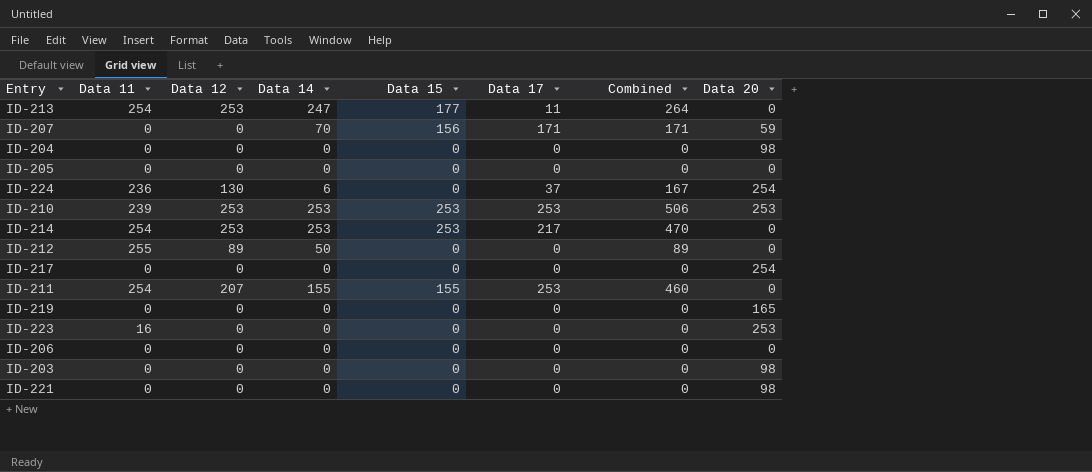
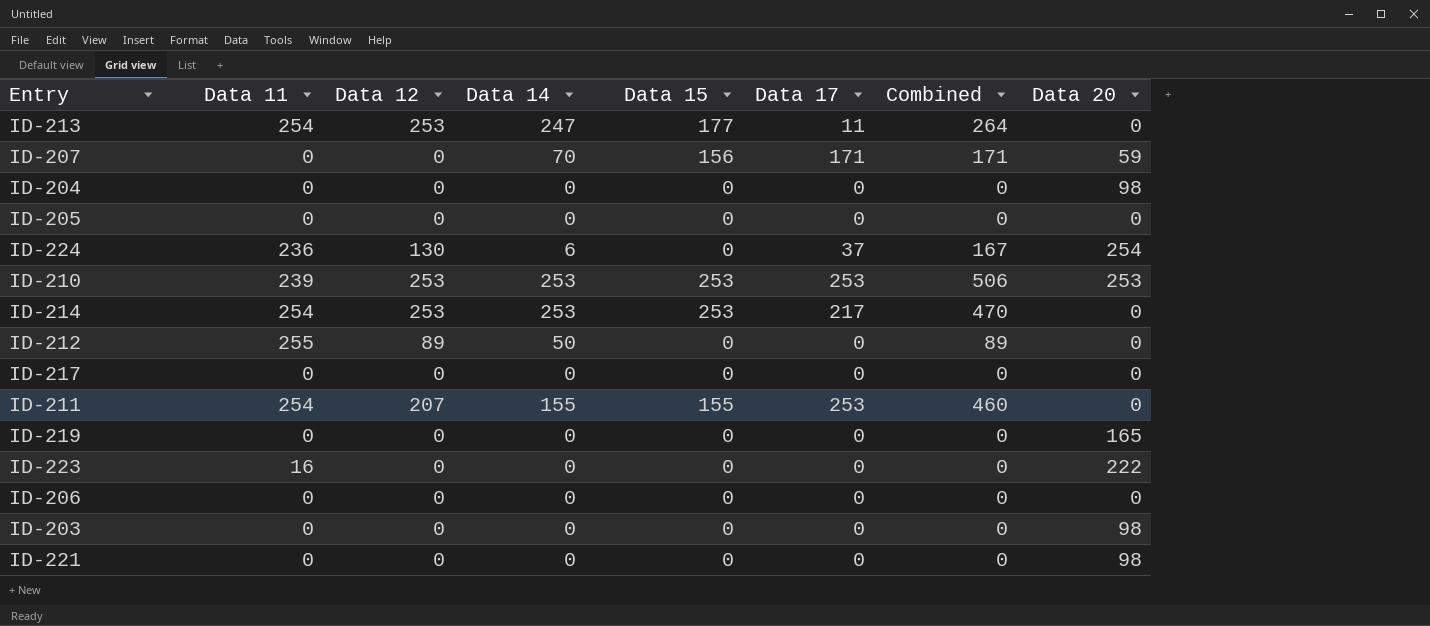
ID-217 | Data 20: 254 -> 0
ID-223 | Data 20: 253 -> 222

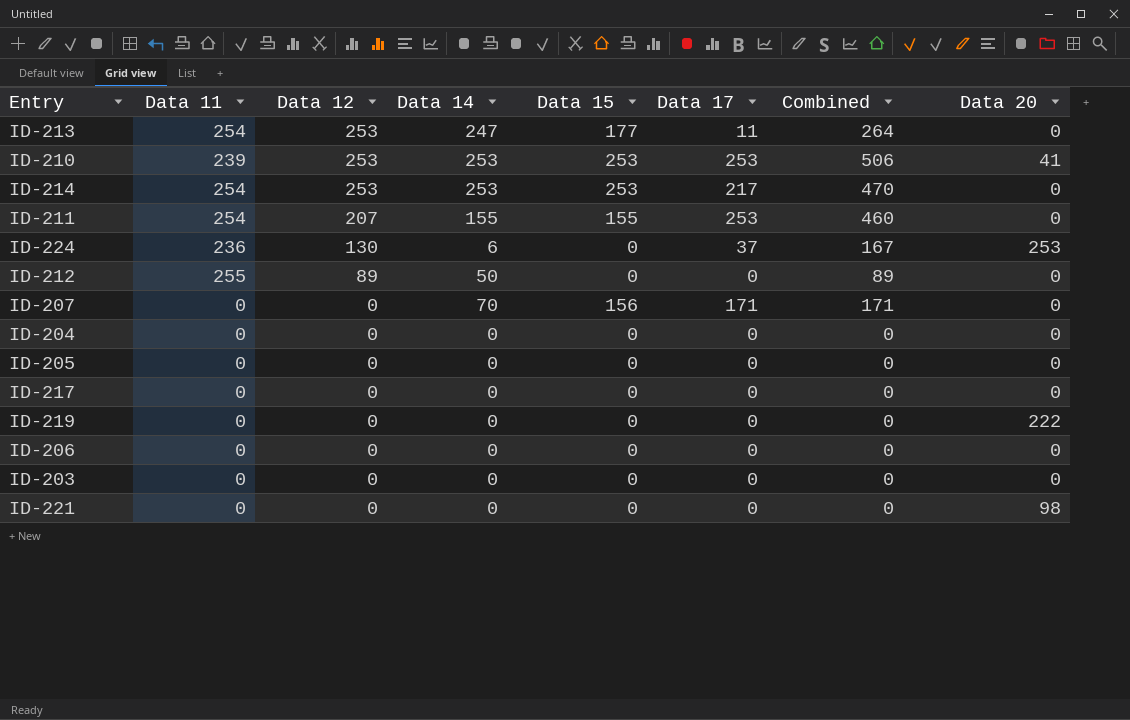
row order: none -> Data 12 descending
row ID-223: 16 | 0 | 0 | 0 | 0 | 0 | 222 -> none
ID-210 | Data 20: 253 -> 41
ID-224 | Data 20: 254 -> 253
ID-207 | Data 20: 59 -> 0
ID-204 | Data 20: 98 -> 0
ID-219 | Data 20: 165 -> 222
ID-203 | Data 20: 98 -> 0

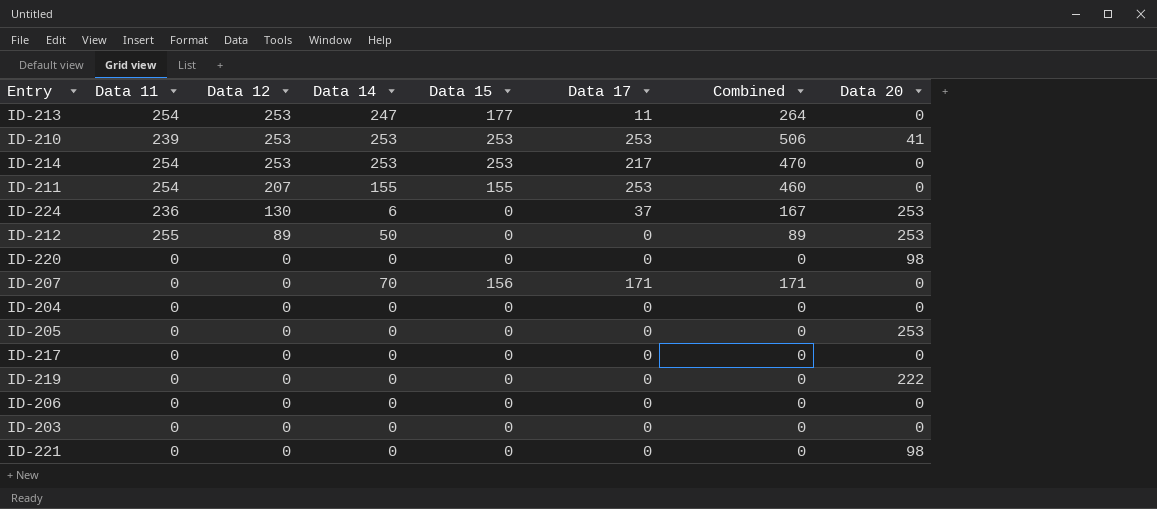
ID-212 | Data 20: 0 -> 253
row ID-220: none -> 0 | 0 | 0 | 0 | 0 | 0 | 98
ID-205 | Data 20: 0 -> 253

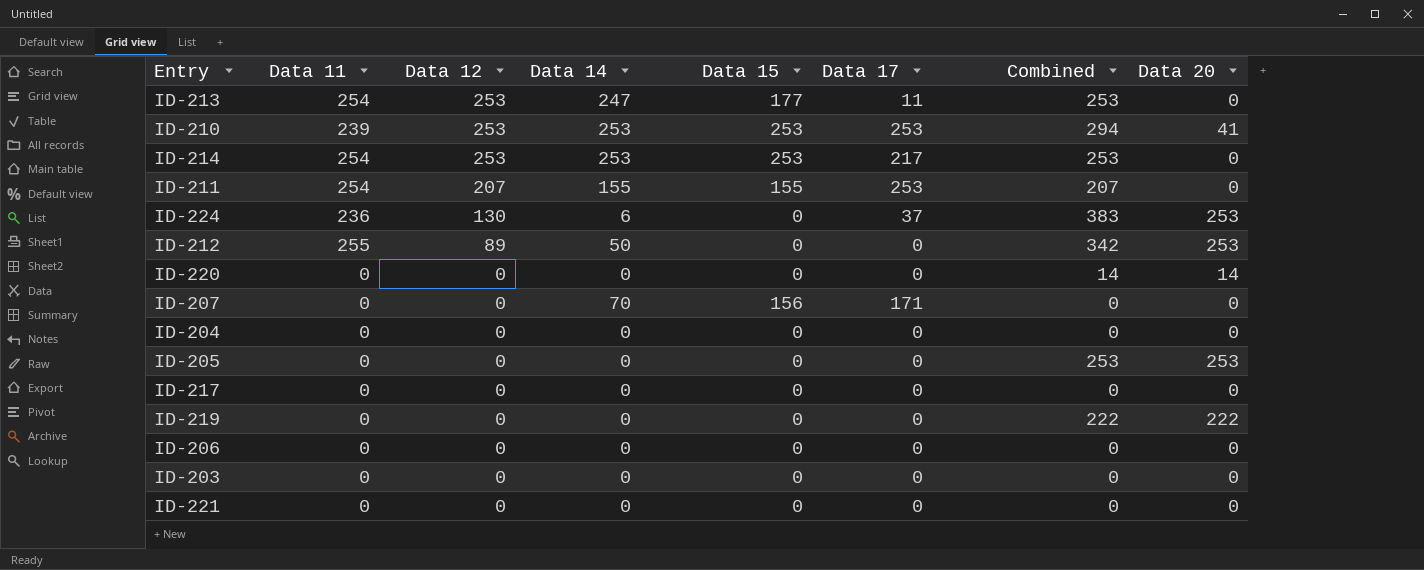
column Combined | formula: [Data 12] + [Data 17] -> [Data 12] + [Data 20]
ID-220 | Data 20: 98 -> 14
ID-221 | Data 20: 98 -> 0

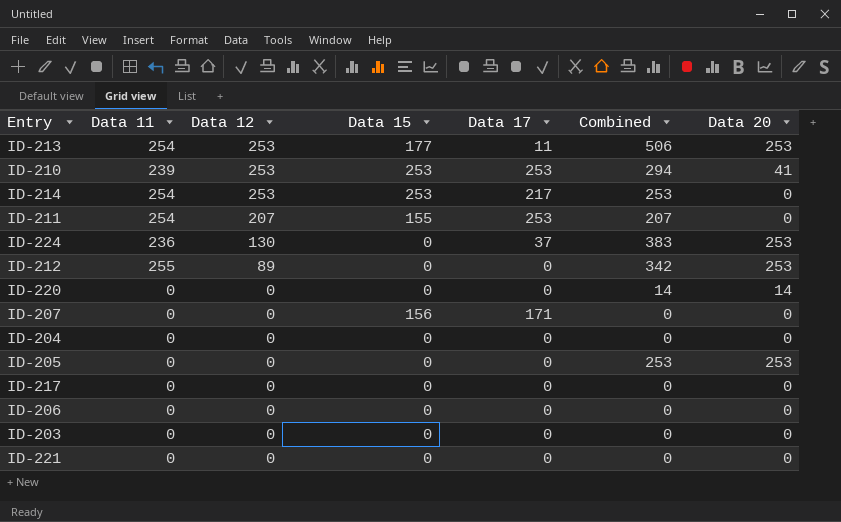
column Data 14 | position: 4 -> none
row ID-219: 0 | 0 | 0 | 0 | 0 | 222 | 222 -> none
ID-213 | Combined: 253 -> 506
ID-213 | Data 20: 0 -> 253

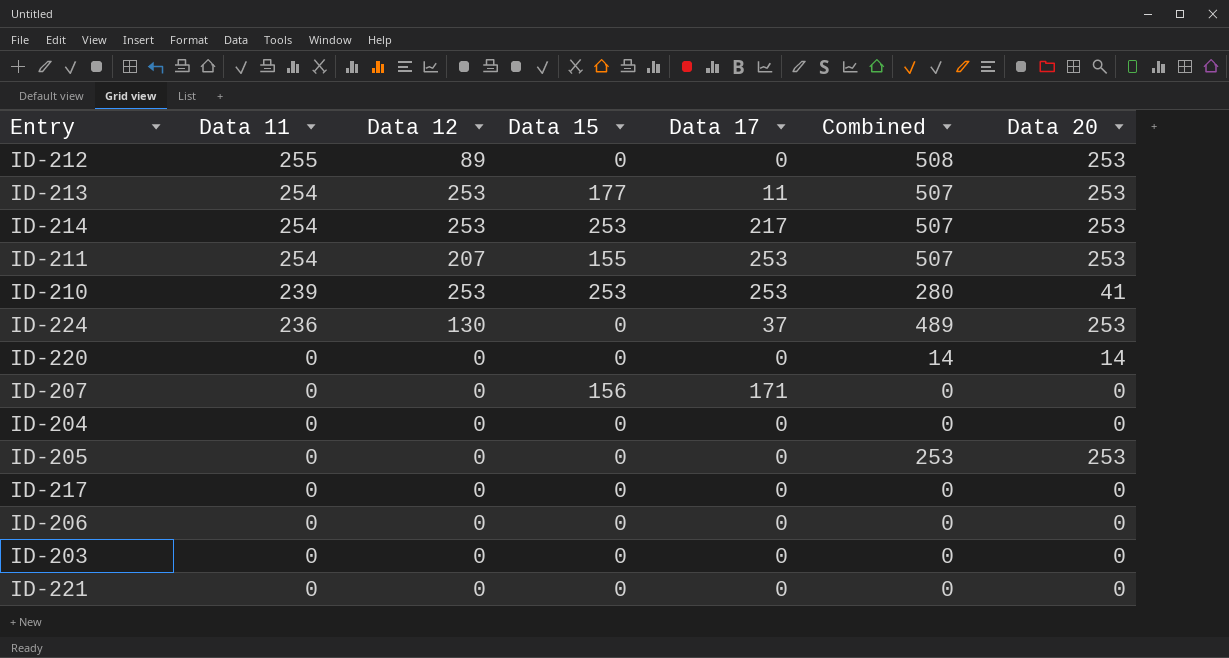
row order: Data 12 descending -> Data 11 descending
column Combined | formula: [Data 12] + [Data 20] -> [Data 11] + [Data 20]
ID-214 | Data 20: 0 -> 253
ID-211 | Data 20: 0 -> 253

